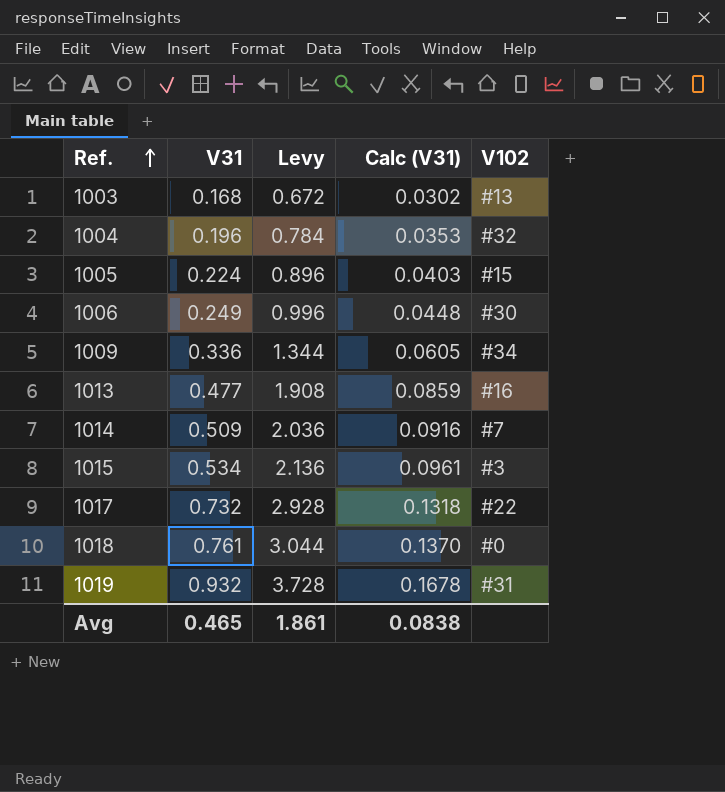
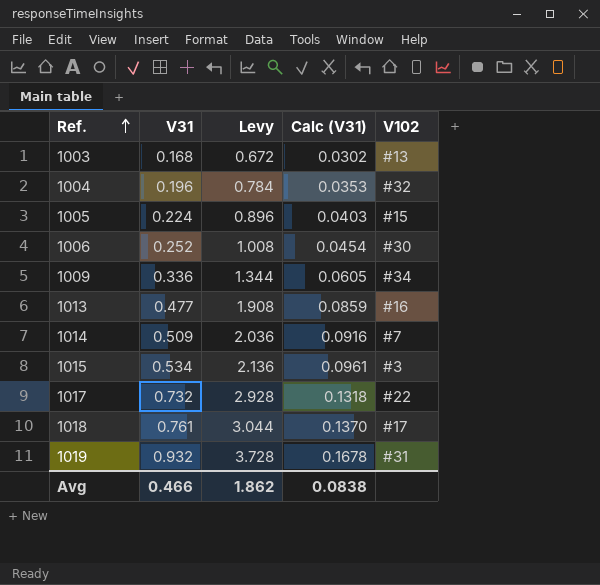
1006 | V31: 0.249 -> 0.252
1006 | Levy: 0.996 -> 1.008
1006 | Calc (V31): 0.0448 -> 0.0454
1018 | V102: #0 -> #17
Avg | V31: 0.465 -> 0.466
Avg | Levy: 1.861 -> 1.862

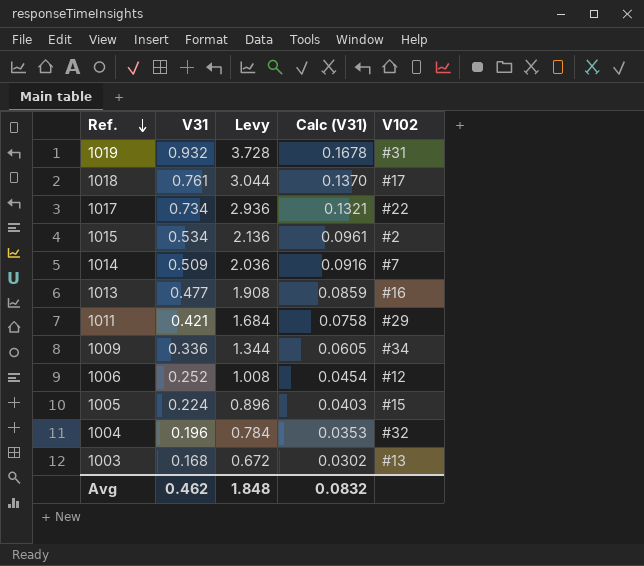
row order: Ref. ascending -> Ref. descending
1017 | V31: 0.732 -> 0.734
1017 | Levy: 2.928 -> 2.936
1017 | Calc (V31): 0.1318 -> 0.1321
1015 | V102: #3 -> #2
row 1011: none -> 0.421 | 1.684 | 0.0758 | #29
1006 | V102: #30 -> #12
Avg | V31: 0.466 -> 0.462
Avg | Levy: 1.862 -> 1.848
Avg | Calc (V31): 0.0838 -> 0.0832

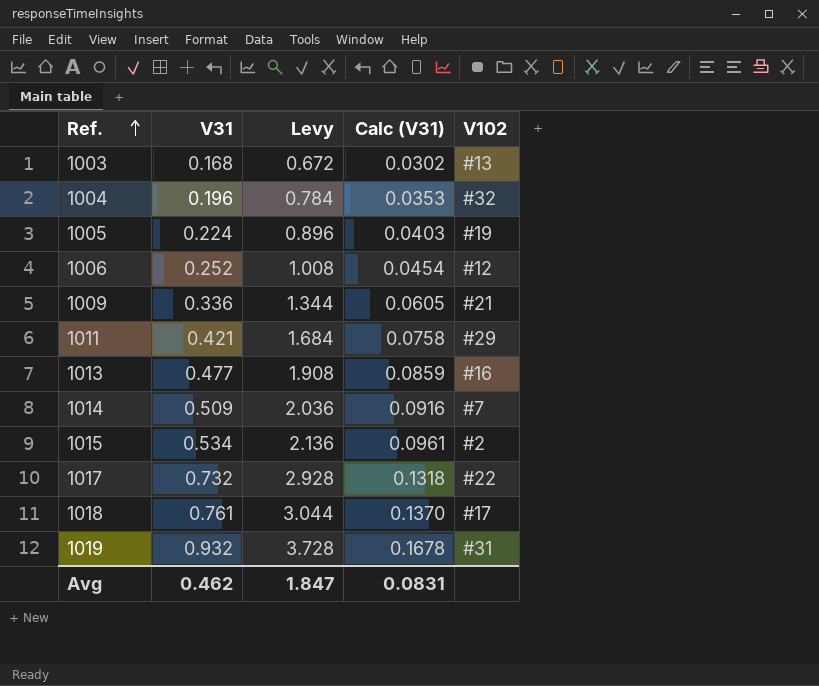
row order: Ref. descending -> Ref. ascending
1005 | V102: #15 -> #19
1009 | V102: #34 -> #21
1017 | V31: 0.734 -> 0.732
1017 | Levy: 2.936 -> 2.928
1017 | Calc (V31): 0.1321 -> 0.1318
Avg | Levy: 1.848 -> 1.847
Avg | Calc (V31): 0.0832 -> 0.0831

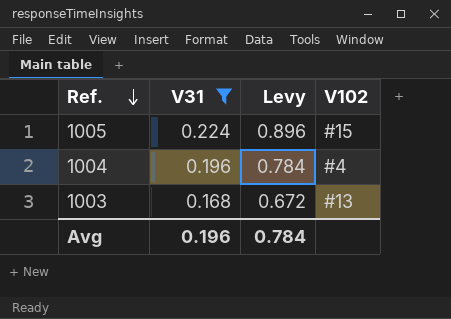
filter: none -> V31 <= 0.224
row order: Ref. ascending -> Ref. descending
column Calc (V31) | formula: [V31] * 0.18 -> none
1005 | V102: #19 -> #15
1004 | V102: #32 -> #4
Avg | V31: 0.462 -> 0.196
Avg | Levy: 1.847 -> 0.784

